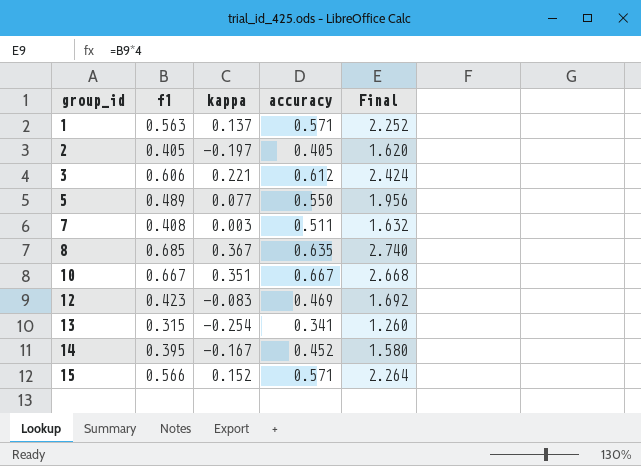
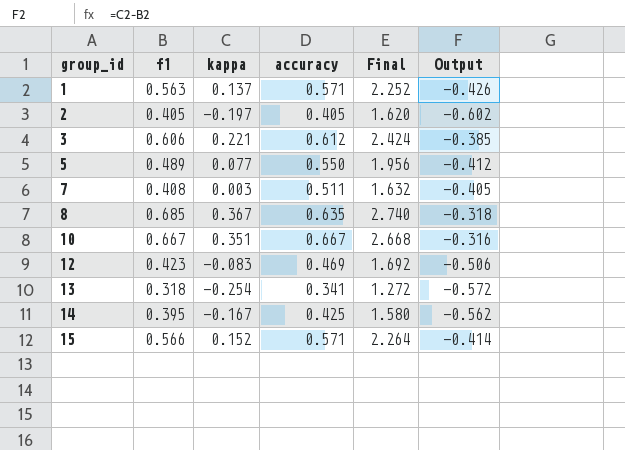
column Output | formula: none -> [kappa] - [f1]
13 | f1: 0.315 -> 0.318
13 | Final: 1.260 -> 1.272
14 | accuracy: 0.452 -> 0.425

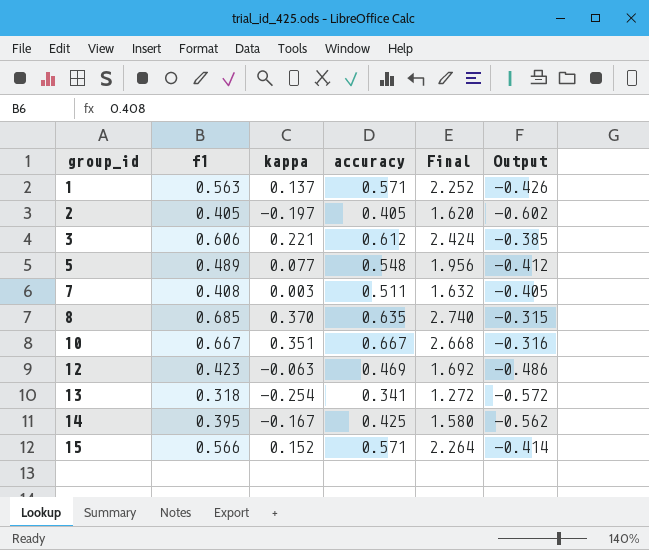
5 | accuracy: 0.550 -> 0.548
8 | kappa: 0.367 -> 0.370
8 | Output: -0.318 -> -0.315
12 | kappa: -0.083 -> -0.063
12 | Output: -0.506 -> -0.486

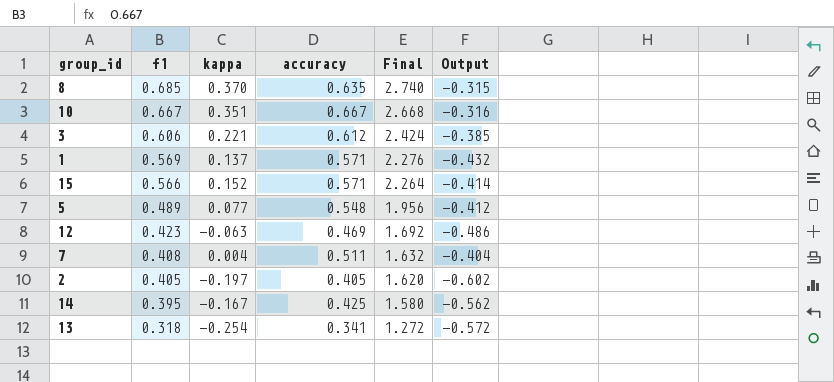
row order: group_id ascending -> f1 descending
1 | f1: 0.563 -> 0.569
1 | Final: 2.252 -> 2.276
1 | Output: -0.426 -> -0.432
7 | kappa: 0.003 -> 0.004
7 | Output: -0.405 -> -0.404

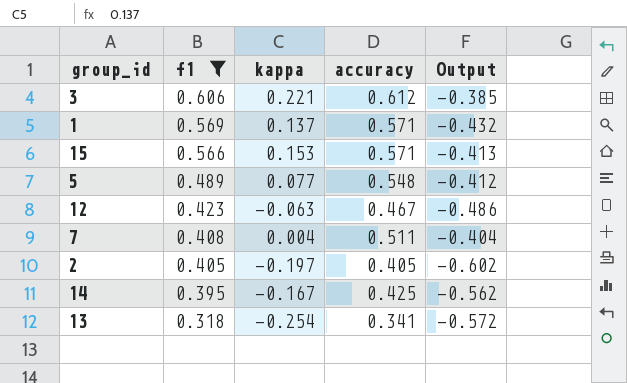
filter: none -> f1 <= 0.606
column Final | formula: [f1] * 4 -> none
15 | kappa: 0.152 -> 0.153
15 | Output: -0.414 -> -0.413
12 | accuracy: 0.469 -> 0.467

